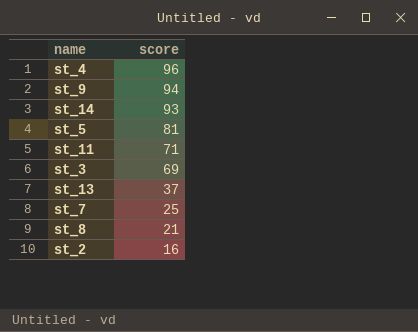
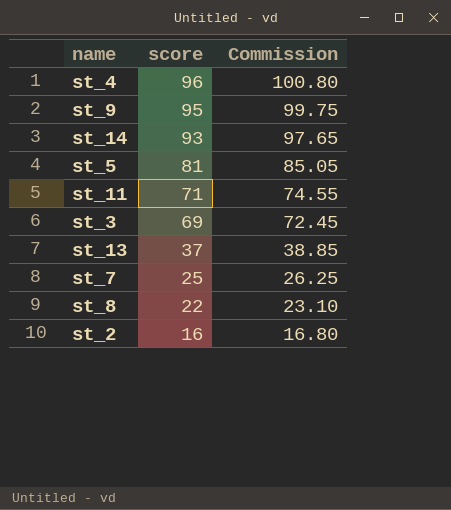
column Commission | formula: none -> [score] * 1.05
st_9 | score: 94 -> 95
st_8 | score: 21 -> 22

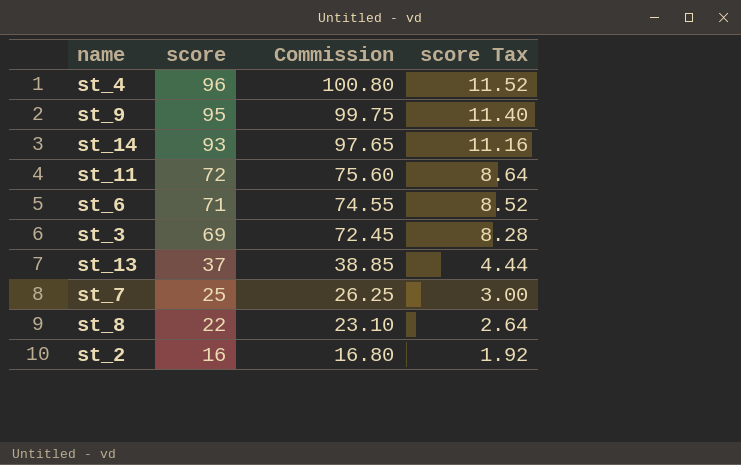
column score Tax | formula: none -> [score] * 0.12
row st_5: 81 | 85.05 -> none
st_11 | score: 71 -> 72
st_11 | Commission: 74.55 -> 75.60
row st_6: none -> 71 | 74.55 | 8.52

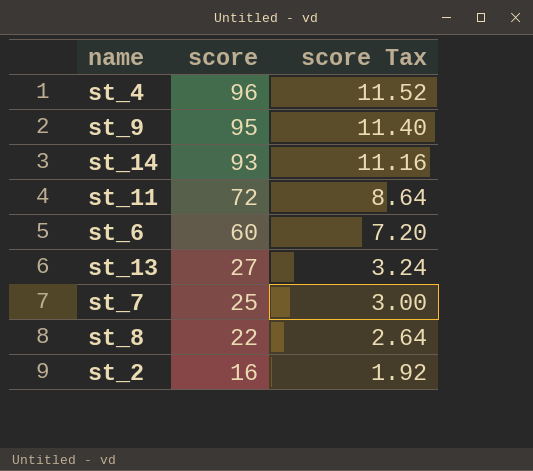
column Commission | formula: [score] * 1.05 -> none
row st_3: 69 | 72.45 | 8.28 -> none
st_6 | score: 71 -> 60
st_6 | score Tax: 8.52 -> 7.20
st_13 | score: 37 -> 27
st_13 | score Tax: 4.44 -> 3.24

